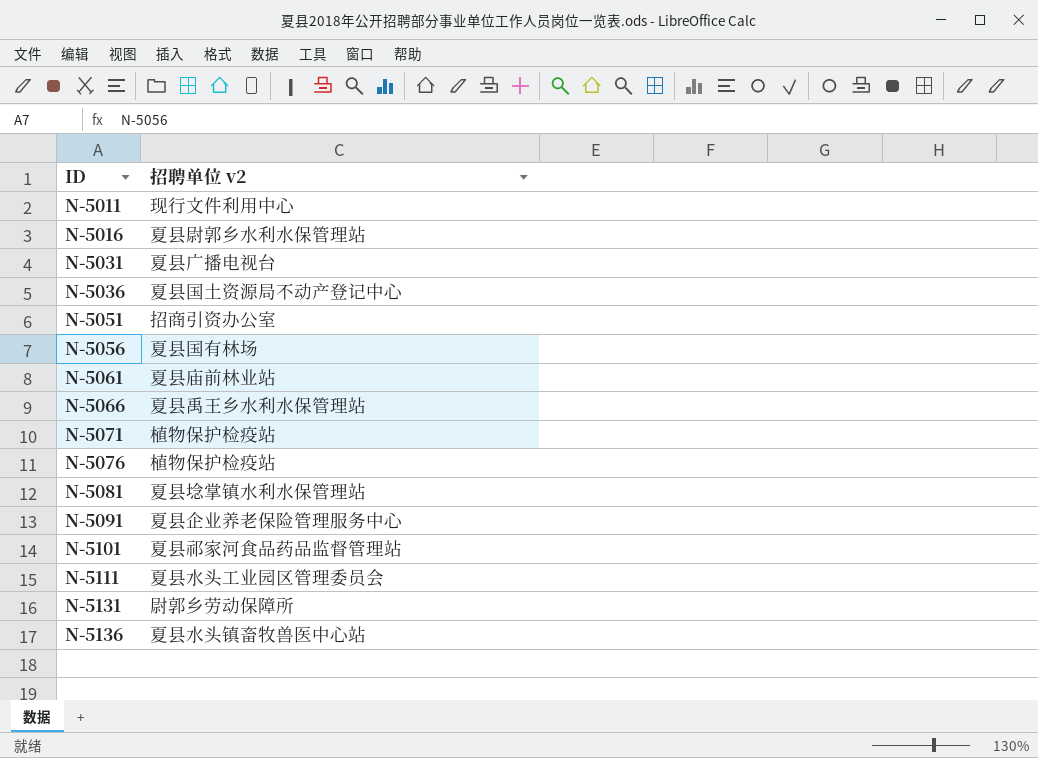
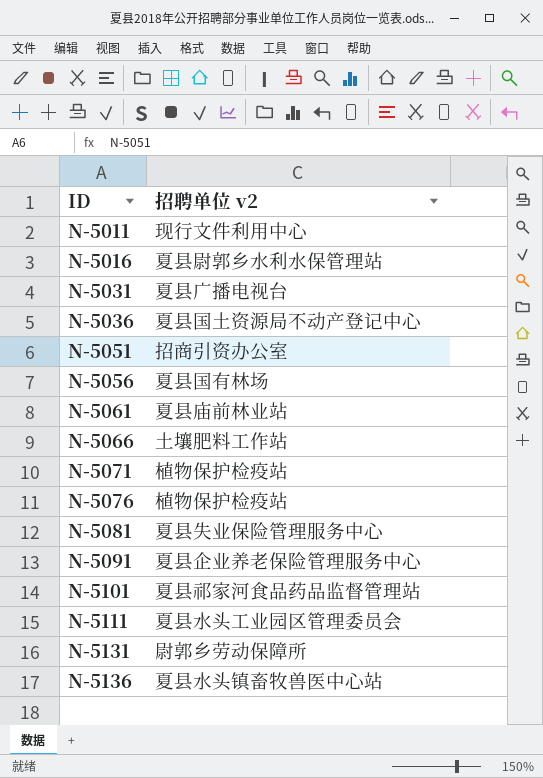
N-5066 | 招聘单位 v2: 夏县禹王乡水利水保管理站 -> 土壤肥料工作站
N-5081 | 招聘单位 v2: 夏县埝掌镇水利水保管理站 -> 夏县失业保险管理服务中心

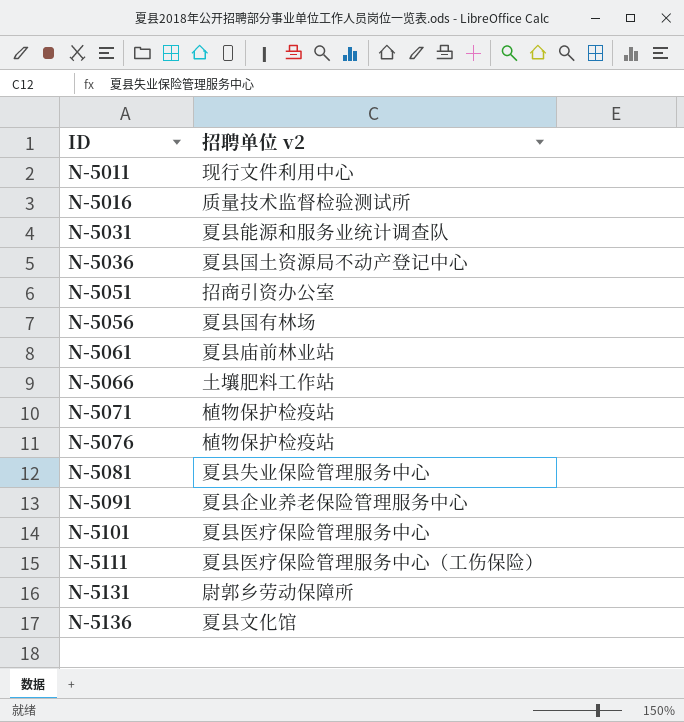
N-5016 | 招聘单位 v2: 夏县尉郭乡水利水保管理站 -> 质量技术监督检验测试所
N-5031 | 招聘单位 v2: 夏县广播电视台 -> 夏县能源和服务业统计调查队
N-5101 | 招聘单位 v2: 夏县祁家河食品药品监督管理站 -> 夏县医疗保险管理服务中心
N-5111 | 招聘单位 v2: 夏县水头工业园区管理委员会 -> 夏县医疗保险管理服务中心（工伤保险）
N-5136 | 招聘单位 v2: 夏县水头镇畜牧兽医中心站 -> 夏县文化馆

